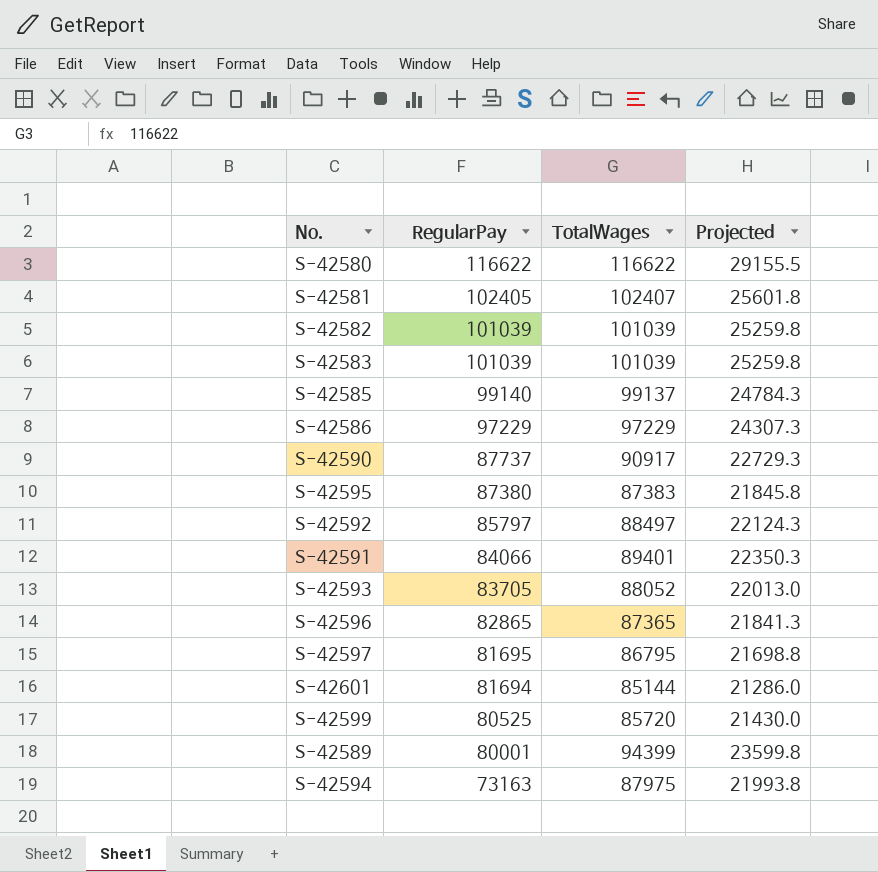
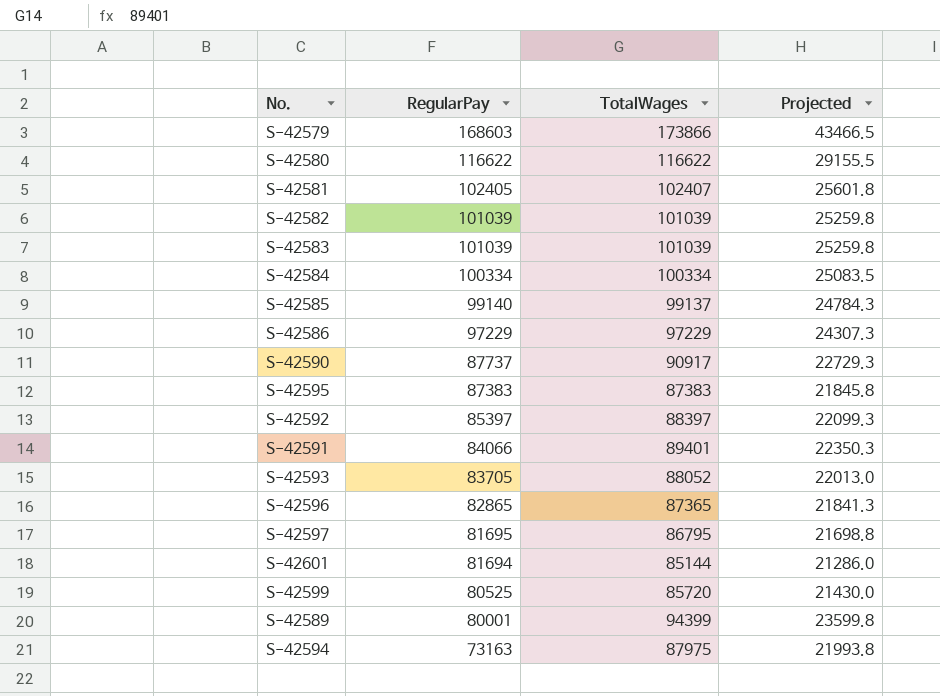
row S-42579: none -> 168603 | 173866 | 43466.5
row S-42584: none -> 100334 | 100334 | 25083.5
S-42595 | RegularPay: 87380 -> 87383
S-42592 | RegularPay: 85797 -> 85397
S-42592 | TotalWages: 88497 -> 88397
S-42592 | Projected: 22124.3 -> 22099.3

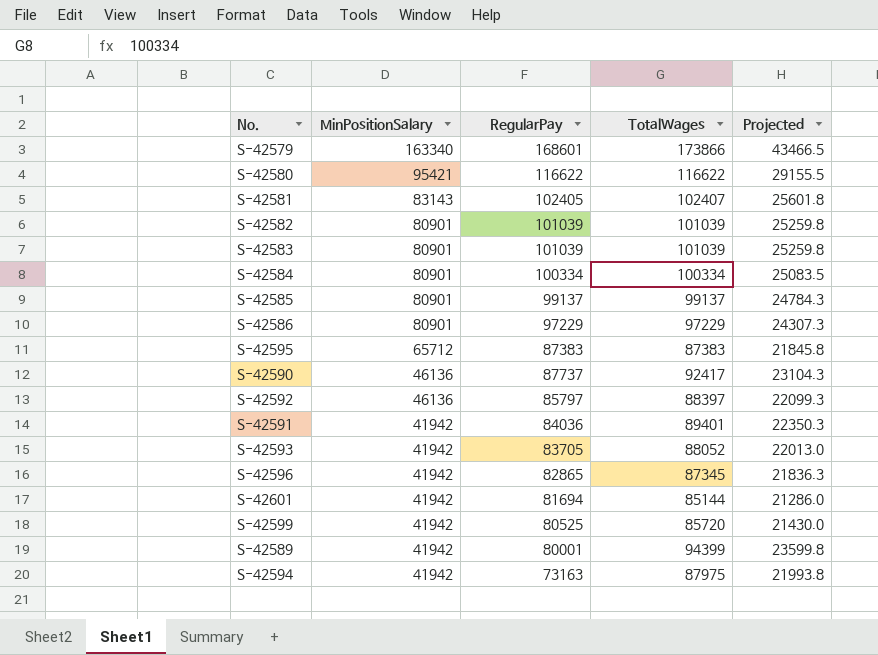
row order: RegularPay descending -> MinPositionSalary descending
column MinPositionSalary | position: none -> 2
row S-42597: 81695 | 86795 | 21698.8 -> none
S-42579 | RegularPay: 168603 -> 168601
S-42585 | RegularPay: 99140 -> 99137
S-42590 | TotalWages: 90917 -> 92417
S-42590 | Projected: 22729.3 -> 23104.3
S-42592 | RegularPay: 85397 -> 85797
S-42591 | RegularPay: 84066 -> 84036
S-42596 | TotalWages: 87365 -> 87345
S-42596 | Projected: 21841.3 -> 21836.3

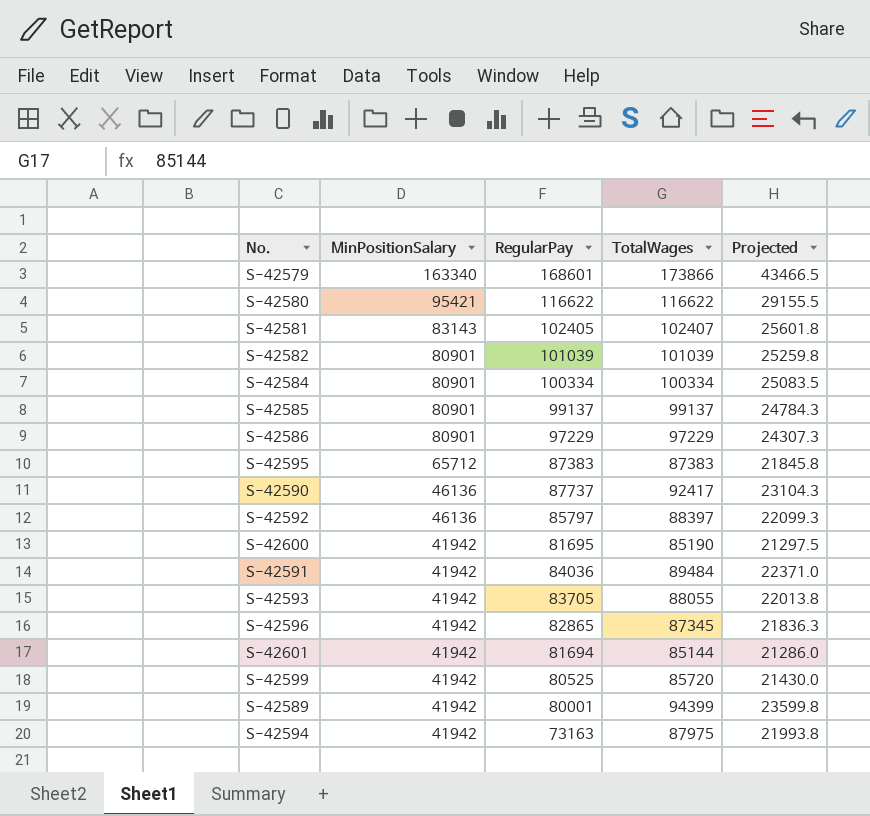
row S-42583: 80901 | 101039 | 101039 | 25259.8 -> none
row S-42600: none -> 41942 | 81695 | 85190 | 21297.5
S-42591 | TotalWages: 89401 -> 89484
S-42591 | Projected: 22350.3 -> 22371.0
S-42593 | TotalWages: 88052 -> 88055
S-42593 | Projected: 22013.0 -> 22013.8

